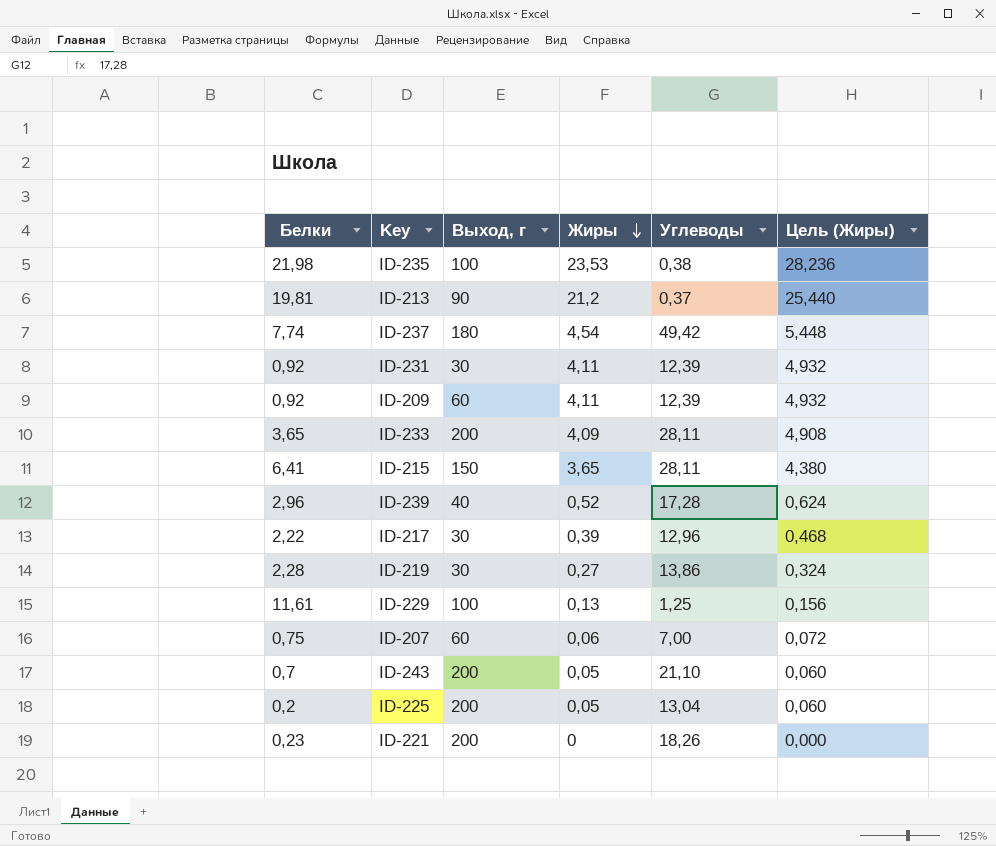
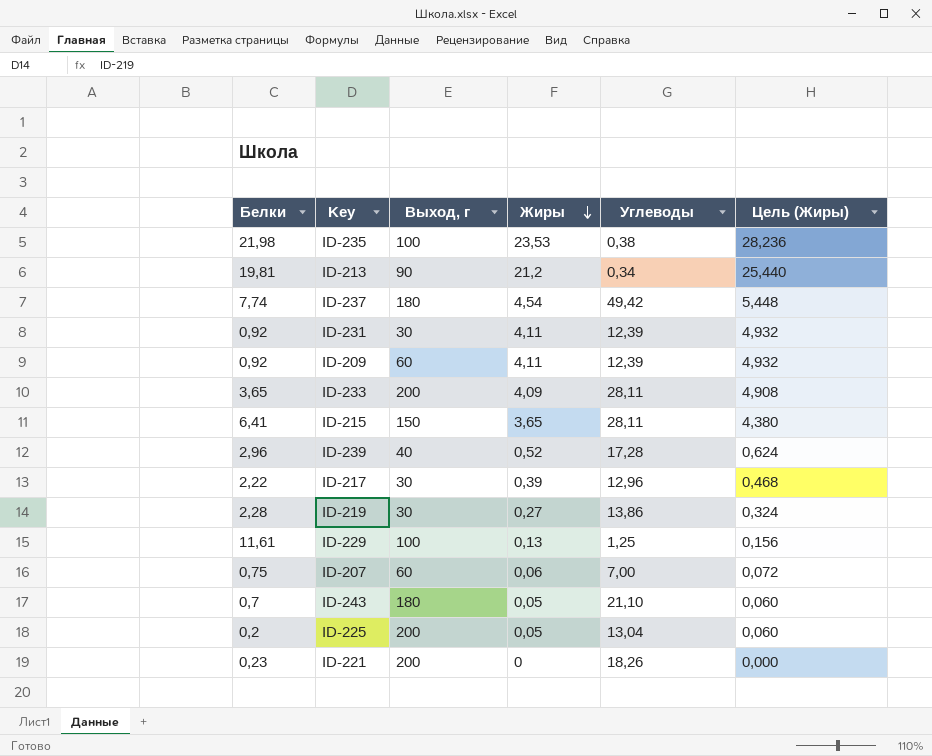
ID-213 | Углеводы: 0,37 -> 0,34
ID-243 | Выход, г: 200 -> 180

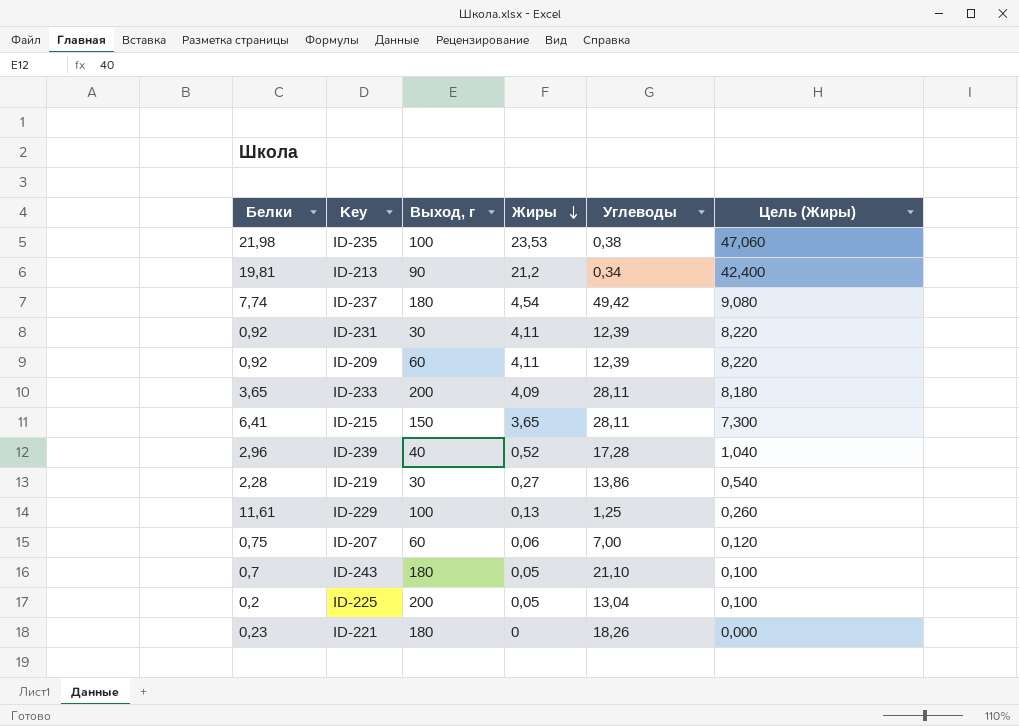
column Цель (Жиры) | formula: [Жиры] * 1,2 -> [Жиры] * 2
row ID-217: 2,22 | 30 | 0,39 | 12,96 | 0,468 -> none
ID-221 | Выход, г: 200 -> 180

